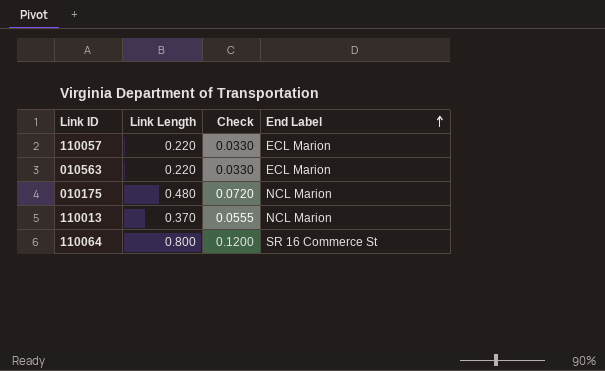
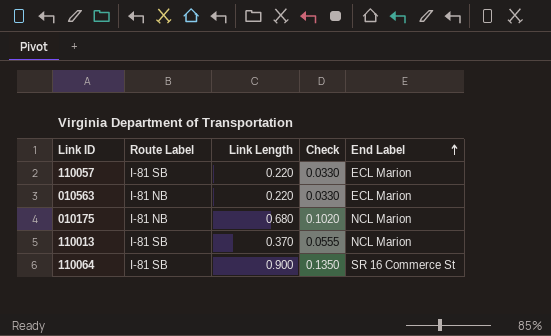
column Route Label | position: none -> 2
010175 | Link Length: 0.480 -> 0.680
010175 | Check: 0.0720 -> 0.1020
110064 | Link Length: 0.800 -> 0.900
110064 | Check: 0.1200 -> 0.1350

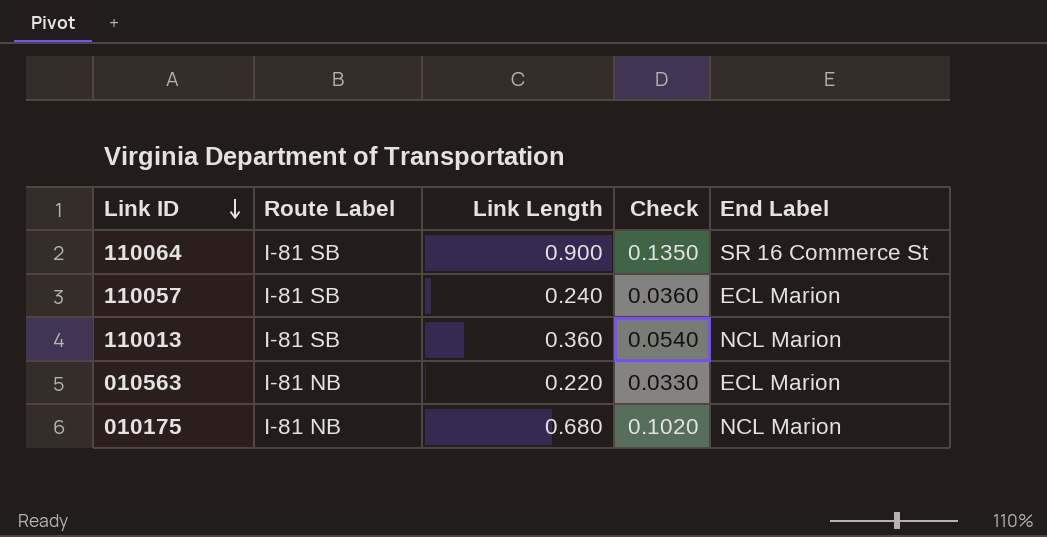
row order: End Label ascending -> Link ID descending
110057 | Link Length: 0.220 -> 0.240
110057 | Check: 0.0330 -> 0.0360
110013 | Link Length: 0.370 -> 0.360
110013 | Check: 0.0555 -> 0.0540

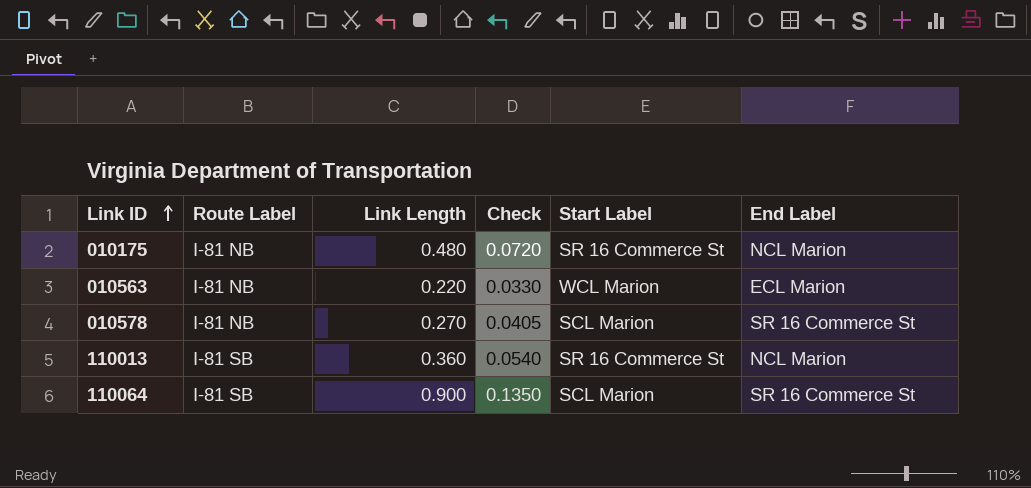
row order: Link ID descending -> Link ID ascending
column Start Label | position: none -> 5
row 110057: I-81 SB | 0.240 | 0.0360 | ECL Marion -> none
010175 | Link Length: 0.680 -> 0.480
010175 | Check: 0.1020 -> 0.0720
row 010578: none -> I-81 NB | 0.270 | 0.0405 | SCL Marion | SR 16 Commerce St

